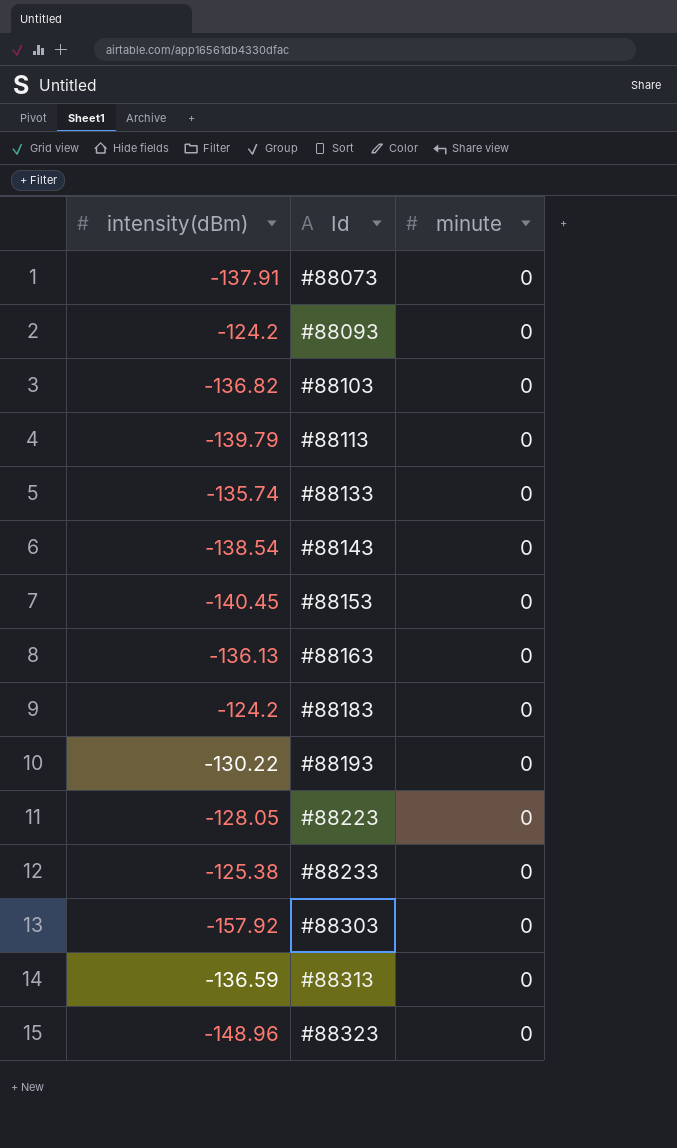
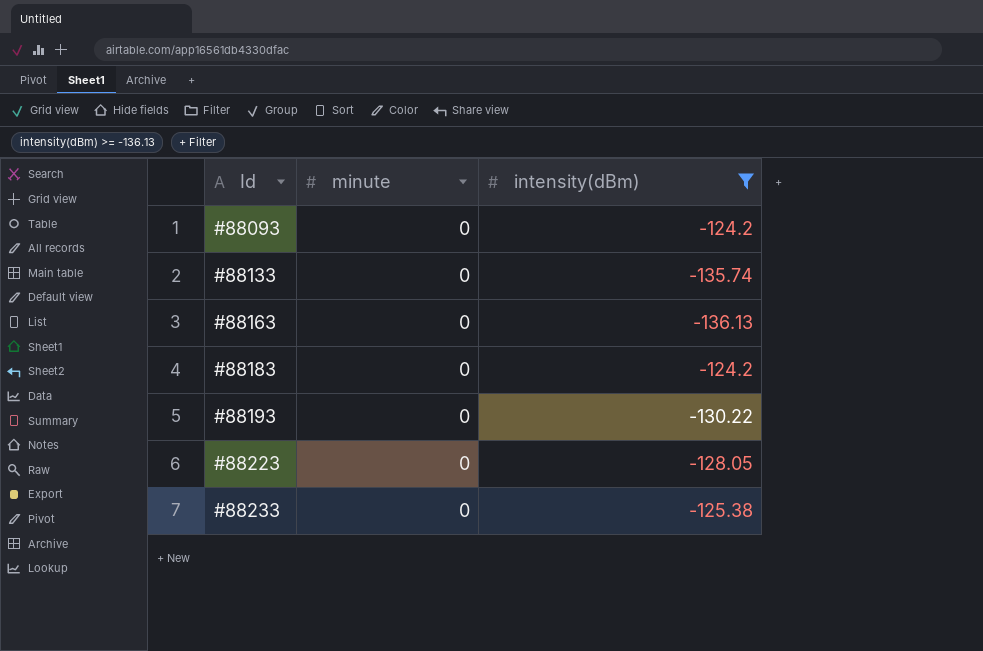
filter: none -> intensity(dBm) >= -136.13
column intensity(dBm) | position: 1 -> 3

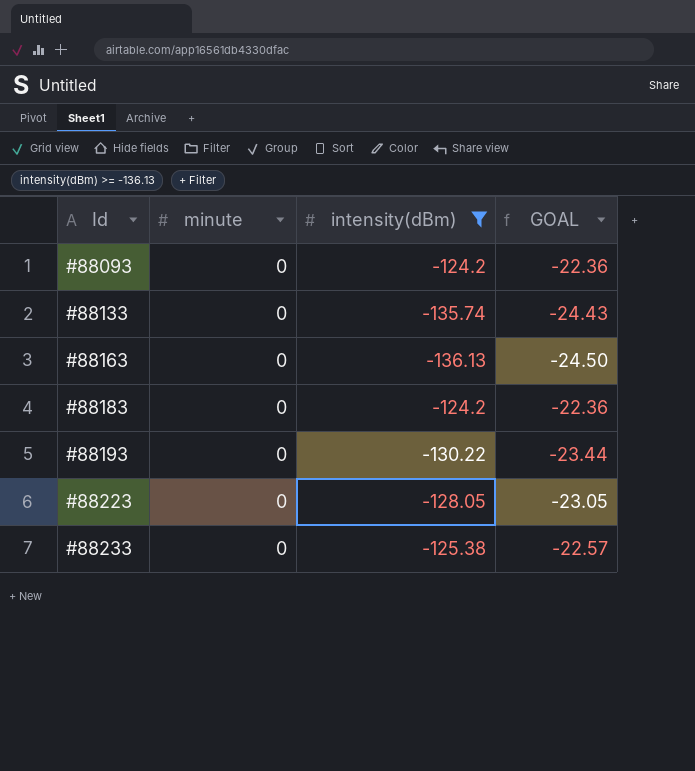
column GOAL | formula: none -> [intensity(dBm)] * 0.18

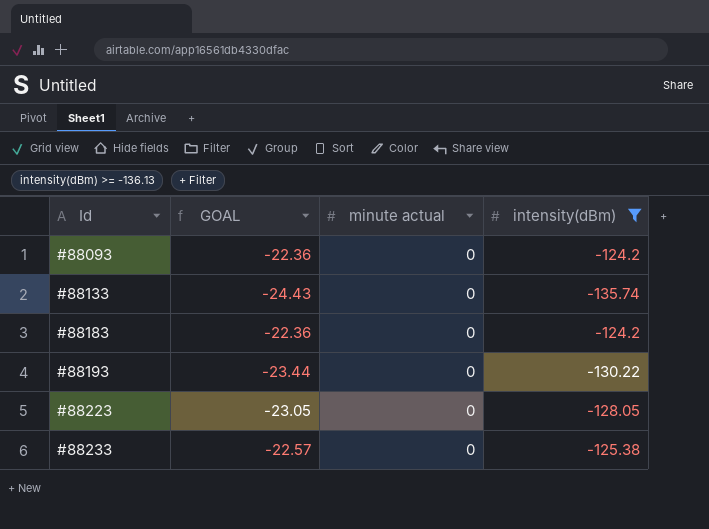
column GOAL | position: 4 -> 2
column name: minute -> minute actual
row #88163: 0 | -136.13 | -24.50 -> none

